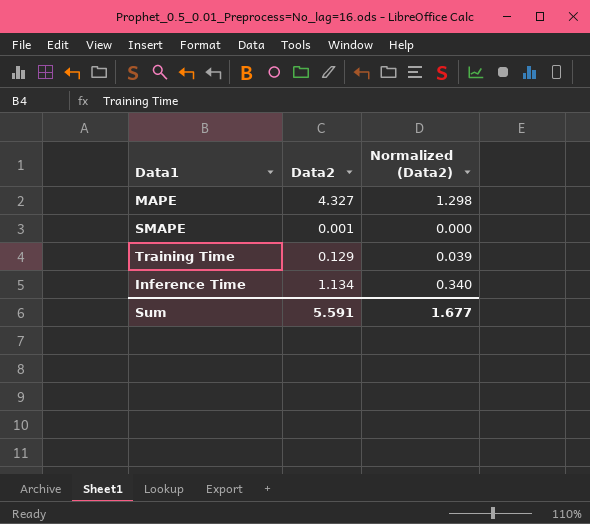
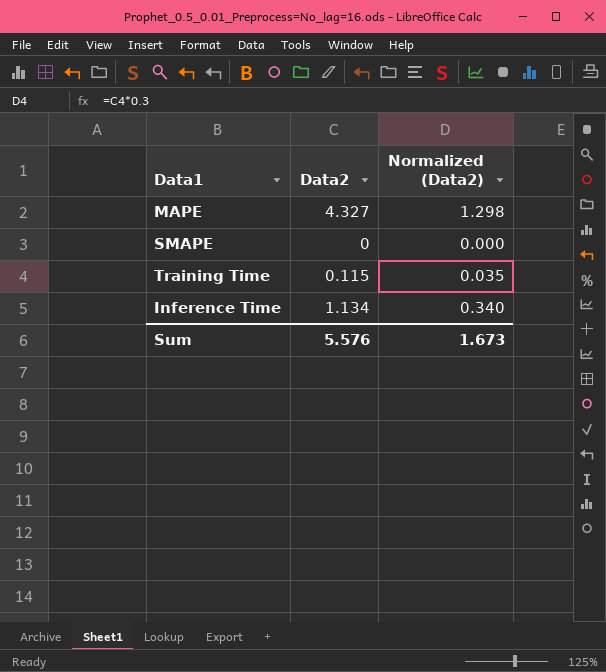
SMAPE | Data2: 0.001 -> 0
Training Time | Data2: 0.129 -> 0.115
Training Time | Normalized (Data2): 0.039 -> 0.035
Sum | Data2: 5.591 -> 5.576
Sum | Normalized (Data2): 1.677 -> 1.673

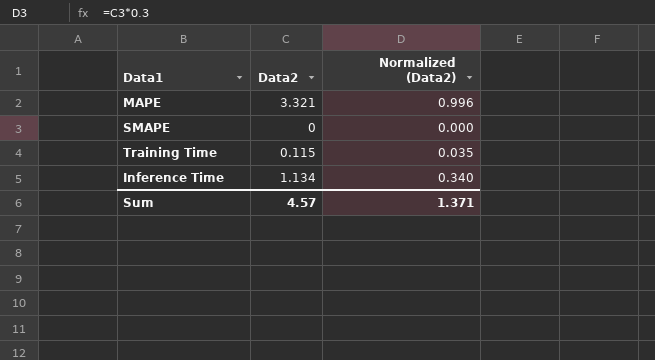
MAPE | Data2: 4.327 -> 3.321
MAPE | Normalized (Data2): 1.298 -> 0.996
Sum | Data2: 5.576 -> 4.57
Sum | Normalized (Data2): 1.673 -> 1.371

